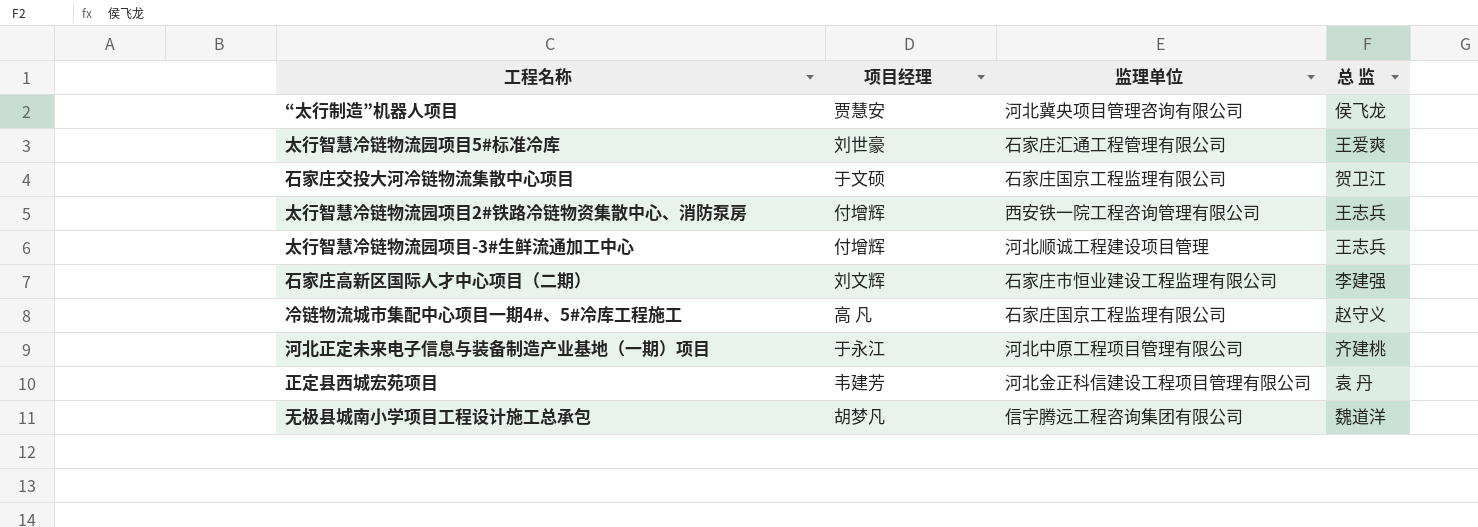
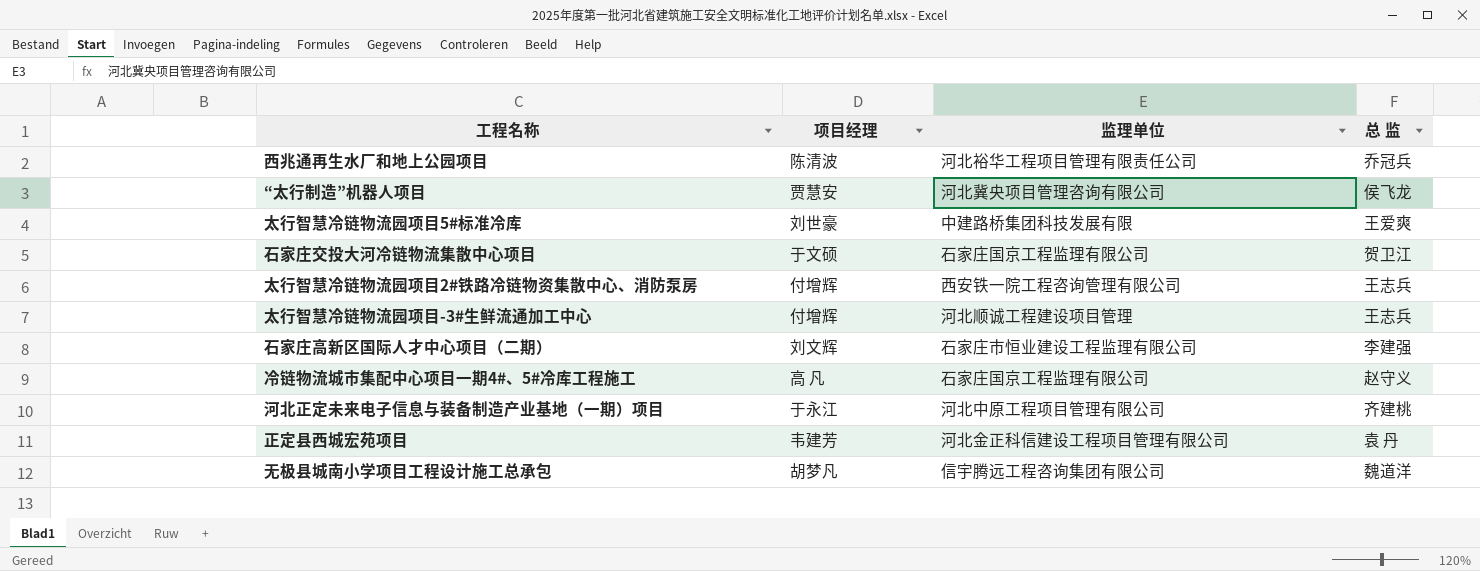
row 西兆通再生水厂和地上公园项目: none -> 陈清波 | 河北裕华工程项目管理有限责任公司 | 乔冠兵
太行智慧冷链物流园项目5#标准冷库 | 监理单位: 石家庄汇通工程管理有限公司 -> 中建路桥集团科技发展有限

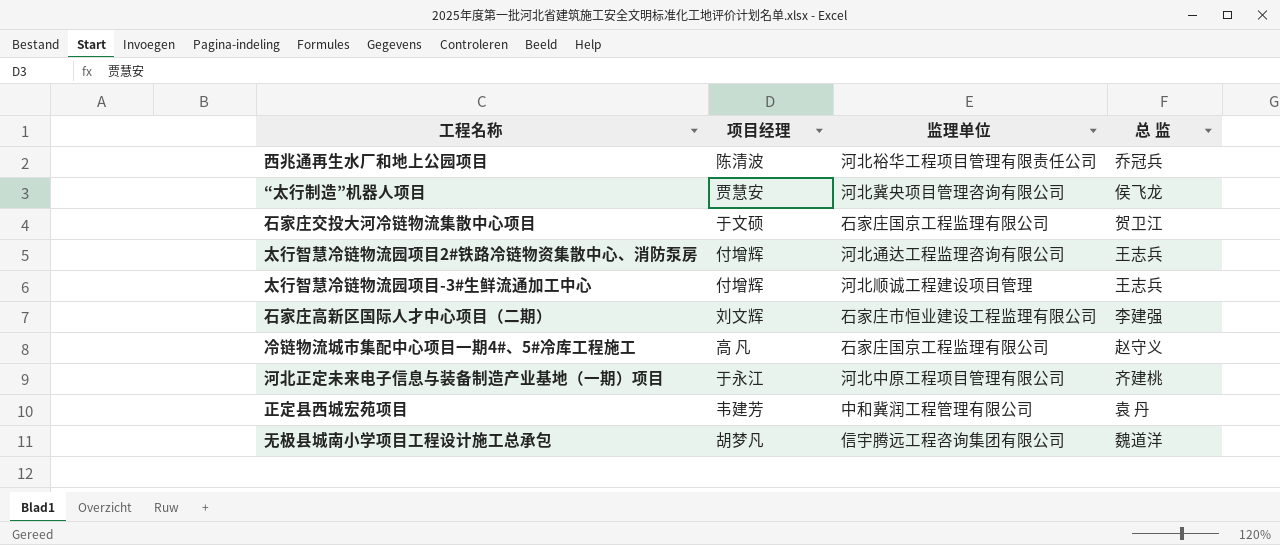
row 太行智慧冷链物流园项目5#标准冷库: 刘世豪 | 中建路桥集团科技发展有限 | 王爱爽 -> none
太行智慧冷链物流园项目2#铁路冷链物资集散中心、消防泵房 | 监理单位: 西安铁一院工程咨询管理有限公司 -> 河北通达工程监理咨询有限公司
正定县西城宏苑项目 | 监理单位: 河北金正科信建设工程项目管理有限公司 -> 中和冀润工程管理有限公司

